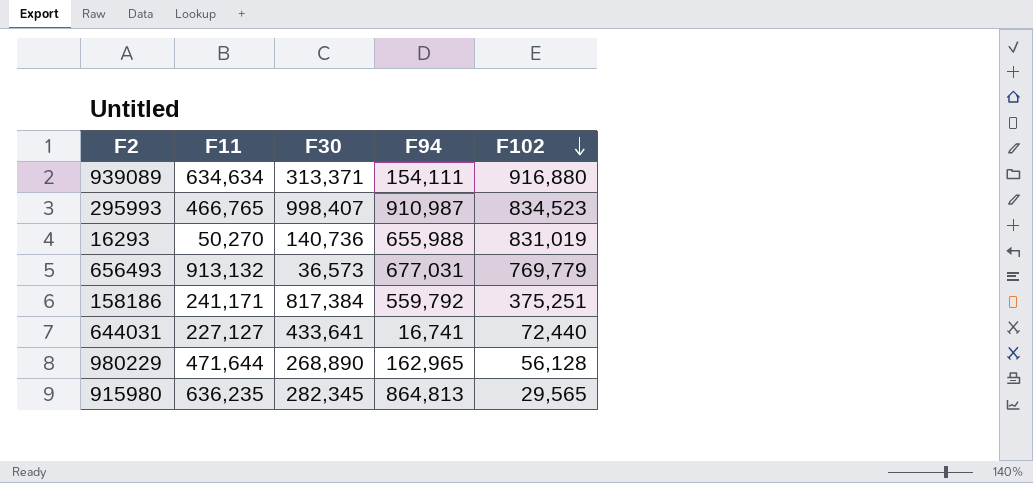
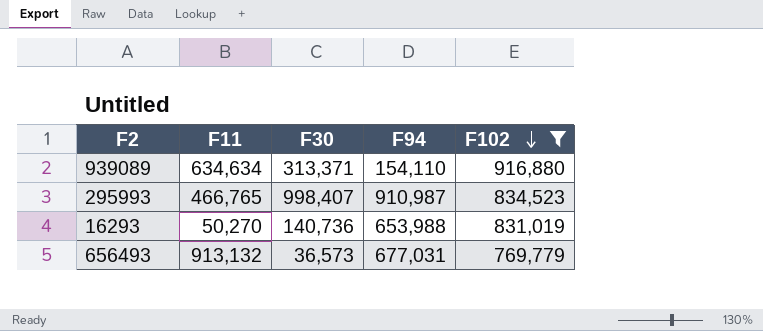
filter: none -> F102 >= 769,779
939089 | F94: 154,111 -> 154,110
16293 | F94: 655,988 -> 653,988

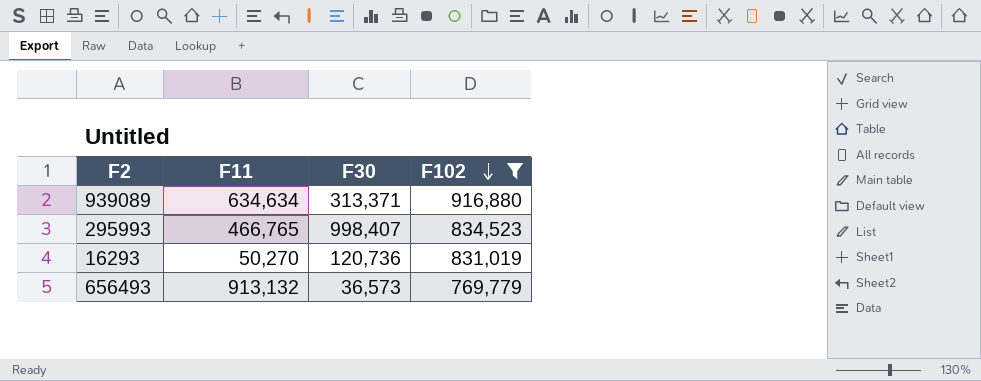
column F94 | position: 4 -> none
16293 | F30: 140,736 -> 120,736

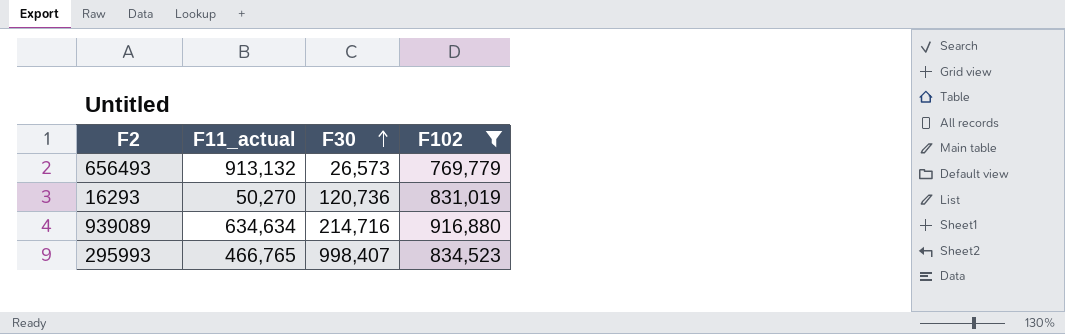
row order: F102 descending -> F30 ascending
column name: F11 -> F11_actual
656493 | F30: 36,573 -> 26,573
939089 | F30: 313,371 -> 214,716

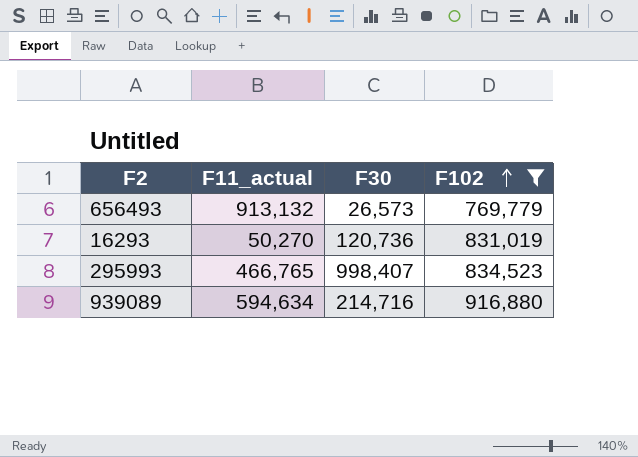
row order: F30 ascending -> F102 ascending
939089 | F11_actual: 634,634 -> 594,634

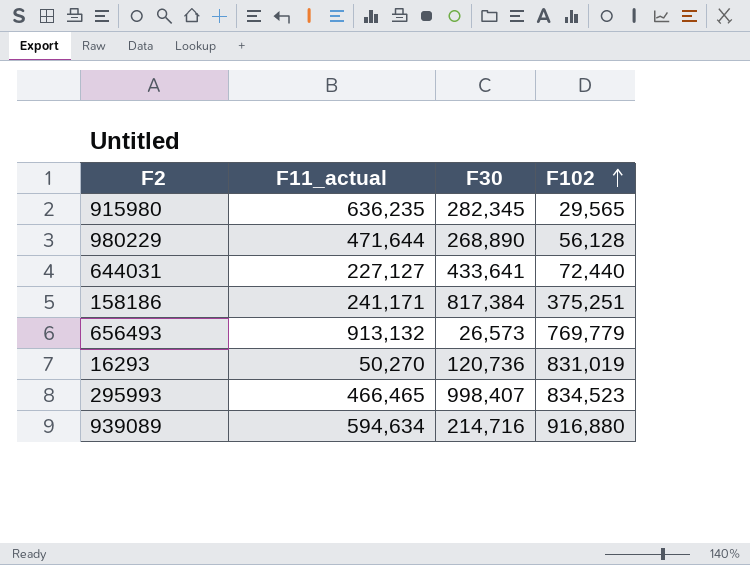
filter: F102 >= 769,779 -> none
295993 | F11_actual: 466,765 -> 466,465

